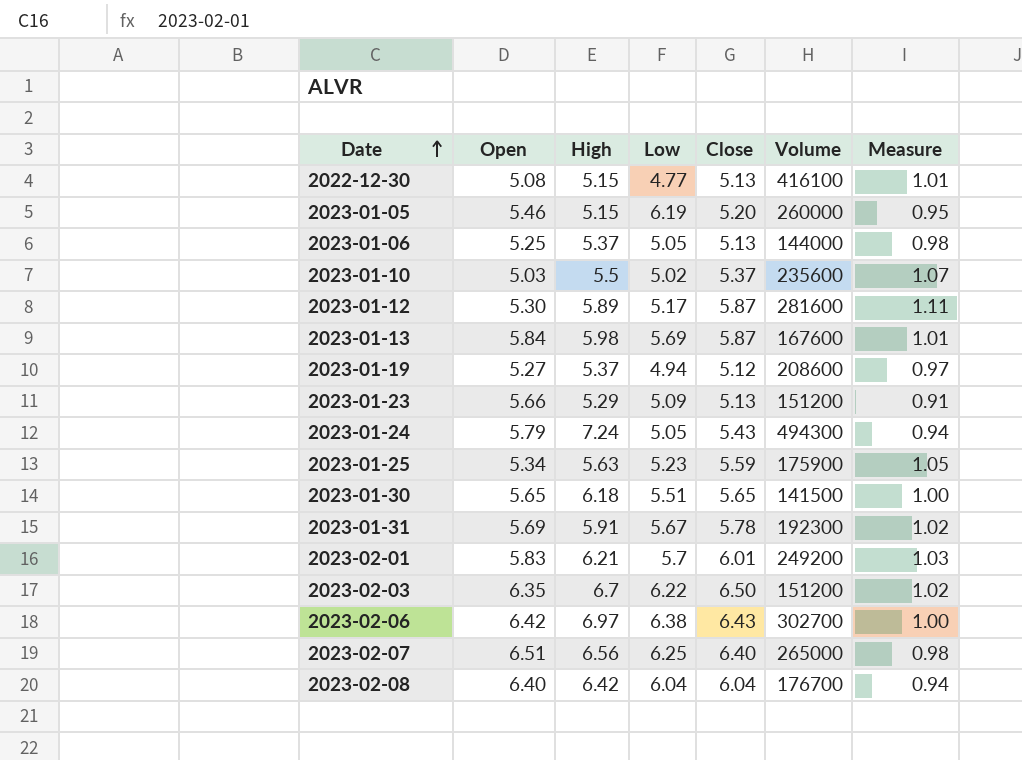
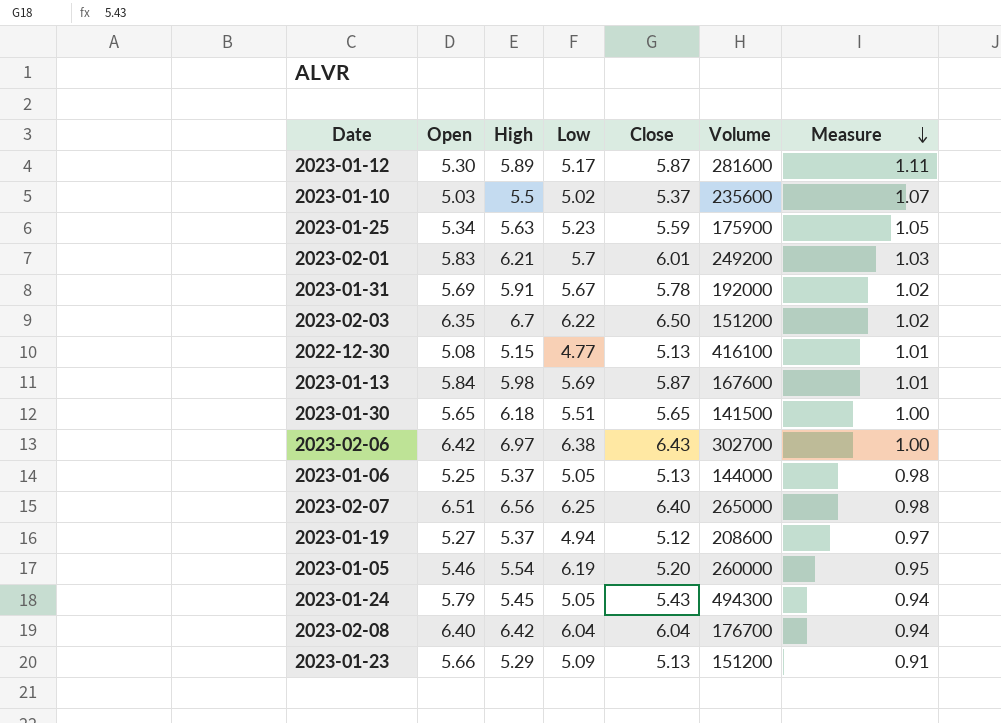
row order: Date ascending -> Measure descending
2023-01-31 | Volume: 192300 -> 192000
2023-01-05 | High: 5.15 -> 5.54
2023-01-24 | High: 7.24 -> 5.45

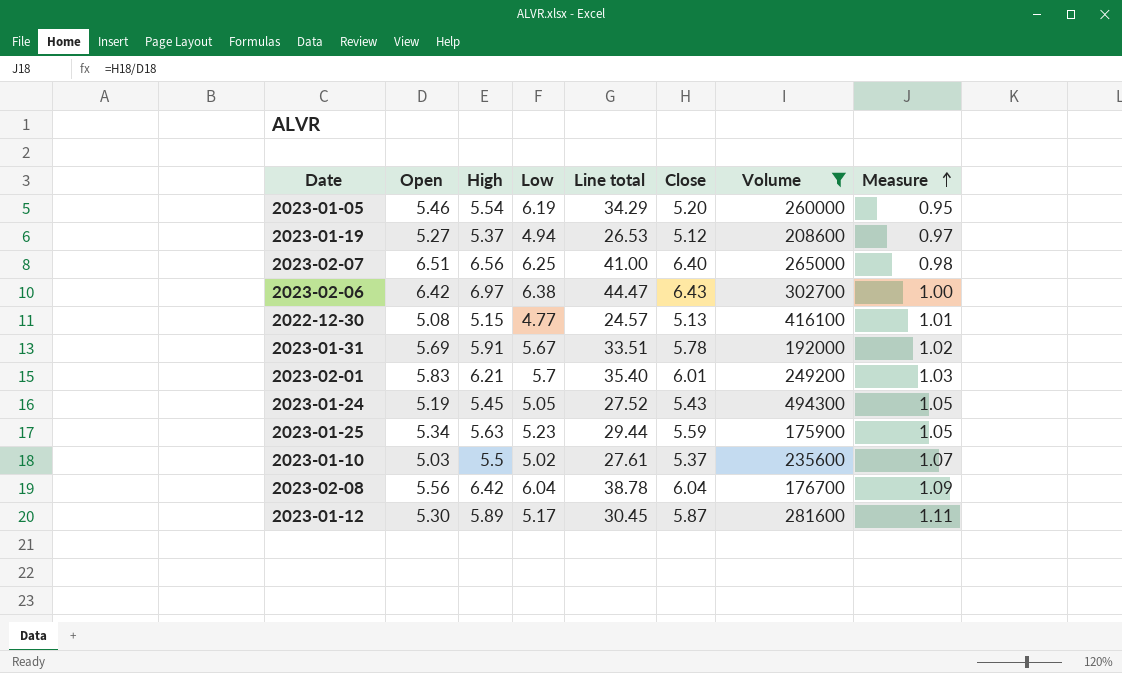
filter: none -> Volume >= 175900
row order: Measure descending -> Measure ascending
column Line total | formula: none -> [High] * [Low]
2023-01-24 | Open: 5.79 -> 5.19
2023-01-24 | Measure: 0.94 -> 1.05
2023-02-08 | Open: 6.40 -> 5.56
2023-02-08 | Measure: 0.94 -> 1.09

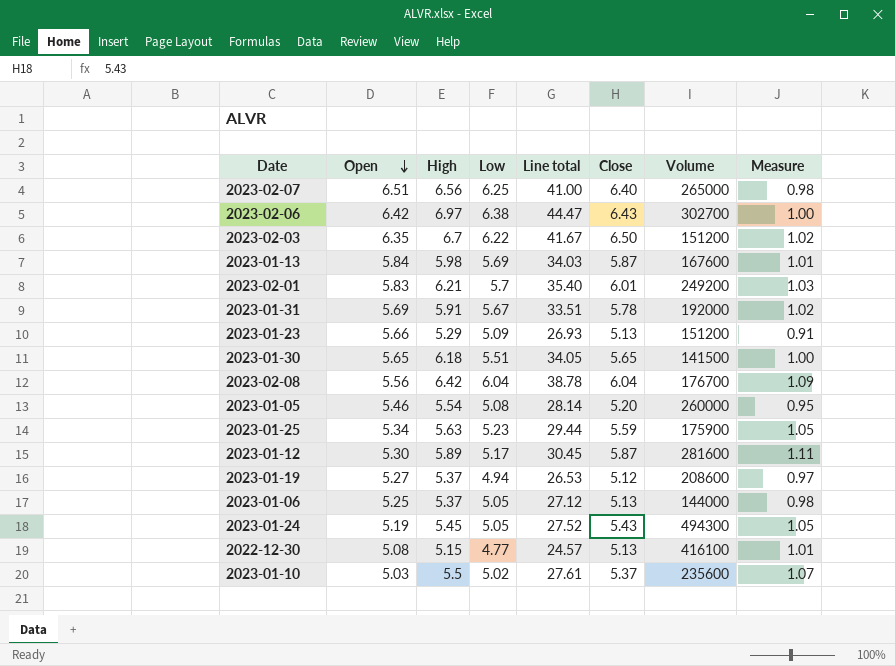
filter: Volume >= 175900 -> none
row order: Measure ascending -> Open descending
2023-01-05 | Low: 6.19 -> 5.08
2023-01-05 | Line total: 34.29 -> 28.14

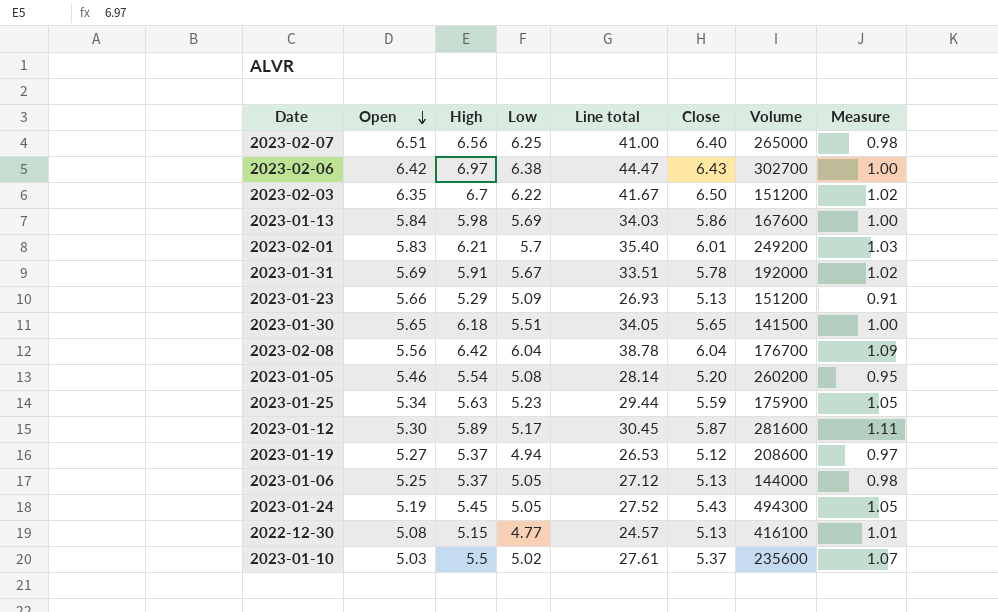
2023-01-13 | Close: 5.87 -> 5.86
2023-01-13 | Measure: 1.01 -> 1.00
2023-01-05 | Volume: 260000 -> 260200

